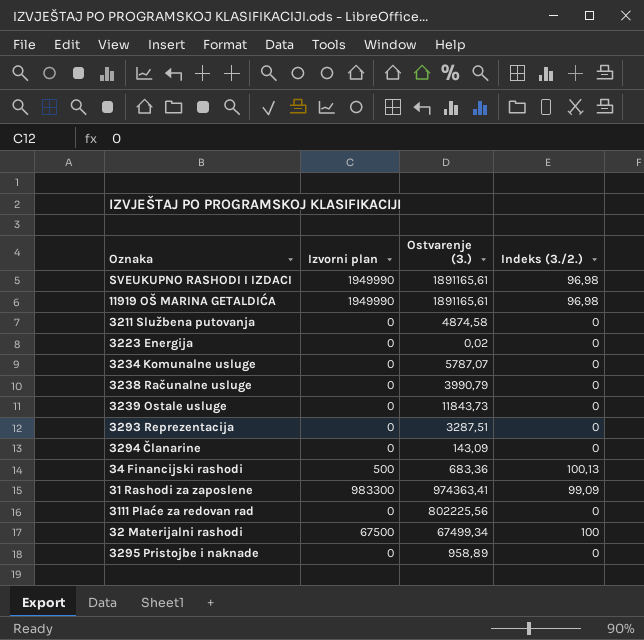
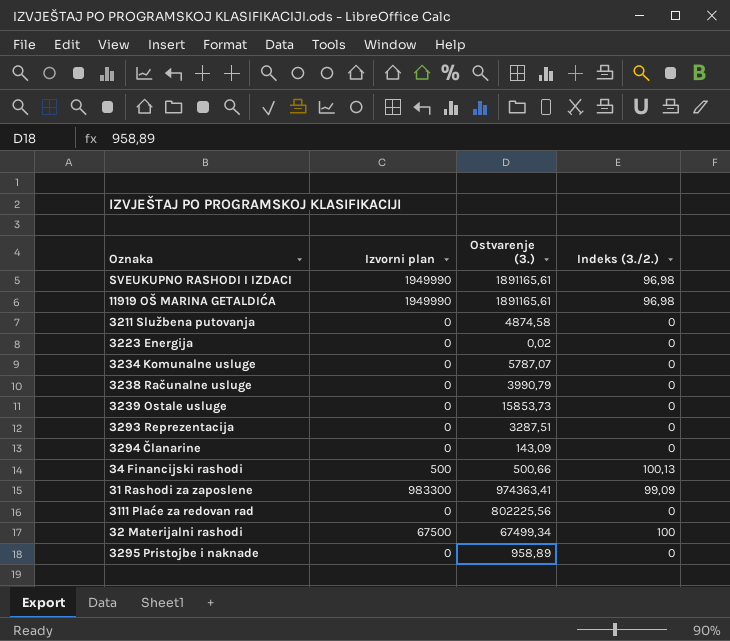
3239 Ostale usluge | Ostvarenje (3.): 11843,73 -> 15853,73
34 Financijski rashodi | Ostvarenje (3.): 683,36 -> 500,66

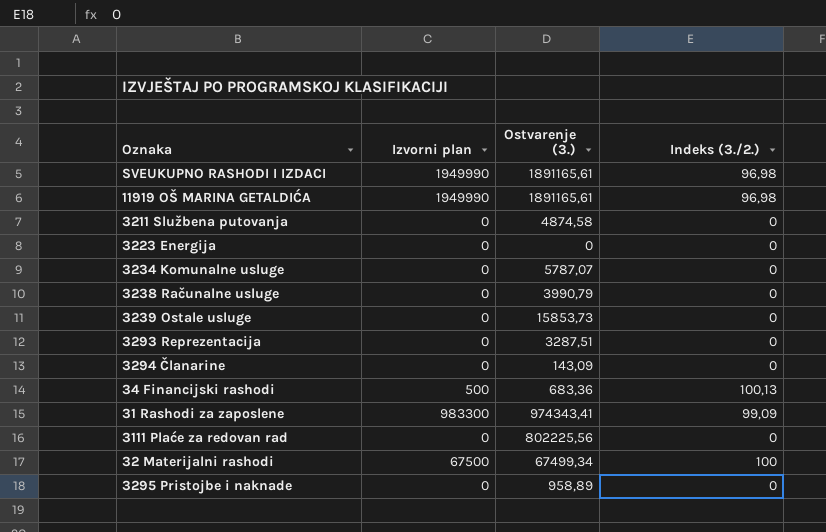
3223 Energija | Ostvarenje (3.): 0,02 -> 0
34 Financijski rashodi | Ostvarenje (3.): 500,66 -> 683,36
31 Rashodi za zaposlene | Ostvarenje (3.): 974363,41 -> 974343,41

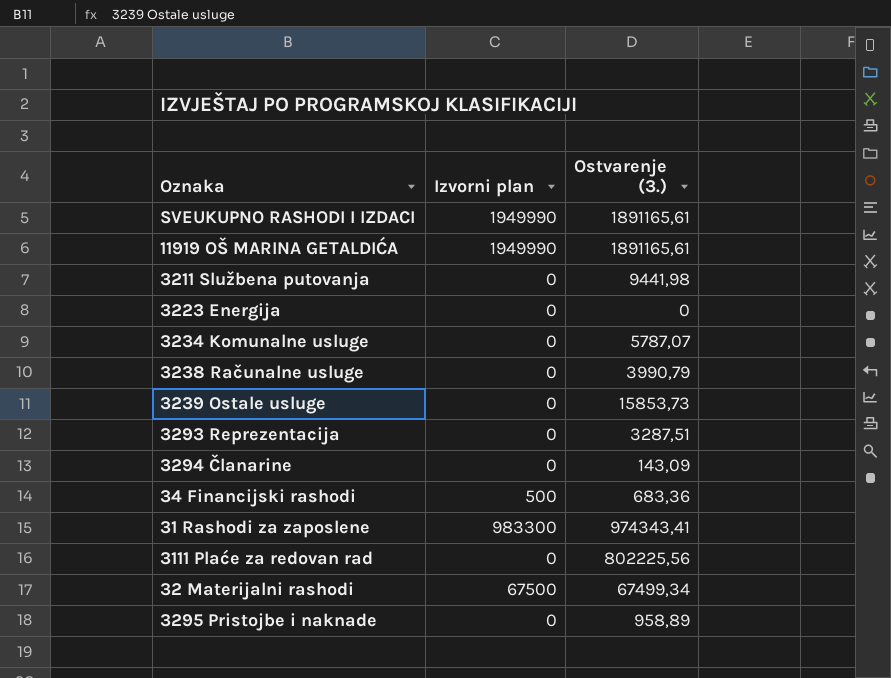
column Indeks (3./2.) | position: 4 -> none
3211 Službena putovanja | Ostvarenje (3.): 4874,58 -> 9441,98

